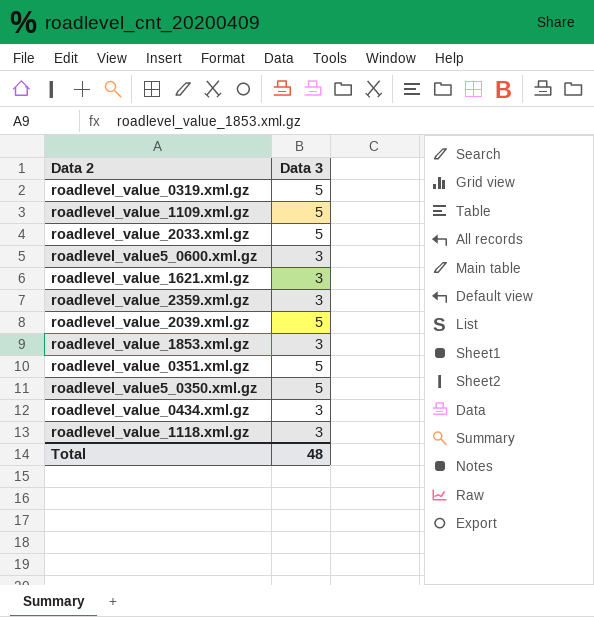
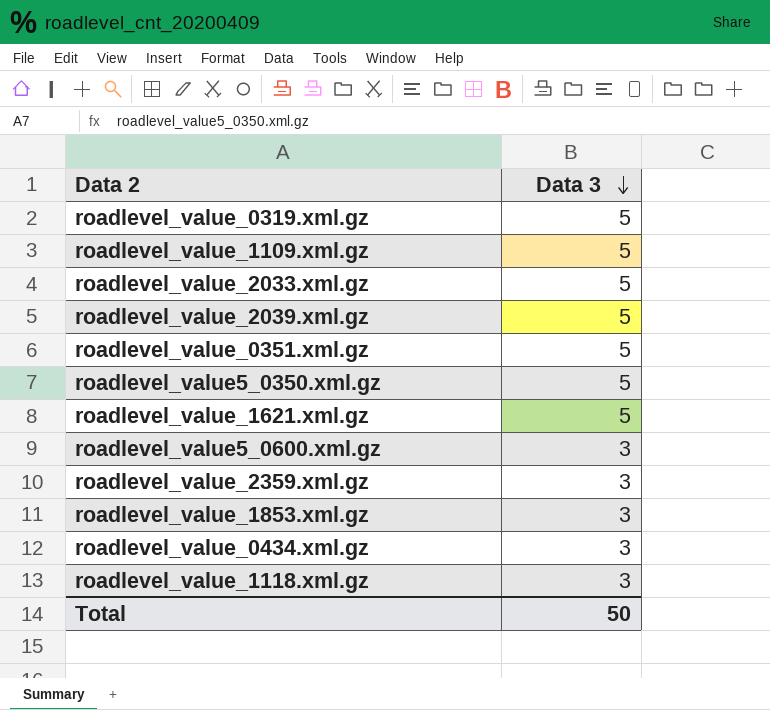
row order: none -> Data 3 descending
roadlevel_value_1621.xml.gz | Data 3: 3 -> 5
Total | Data 3: 48 -> 50

